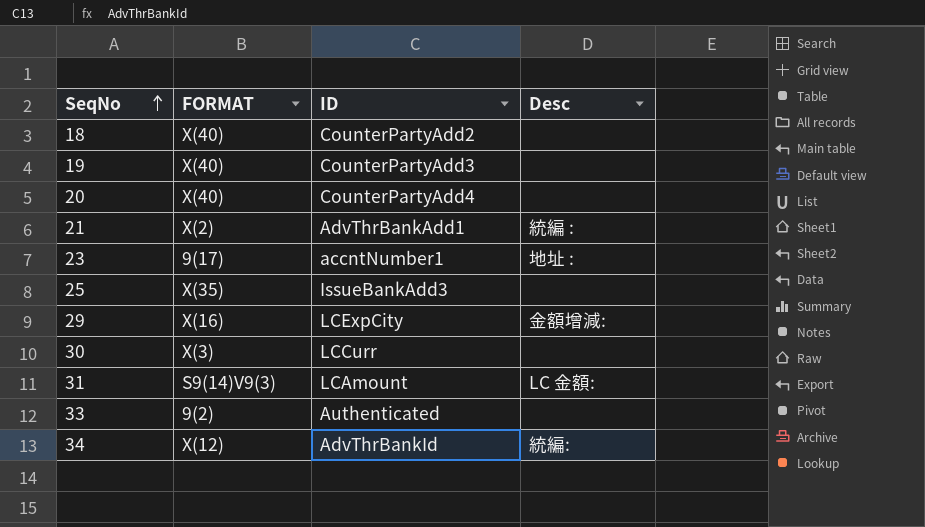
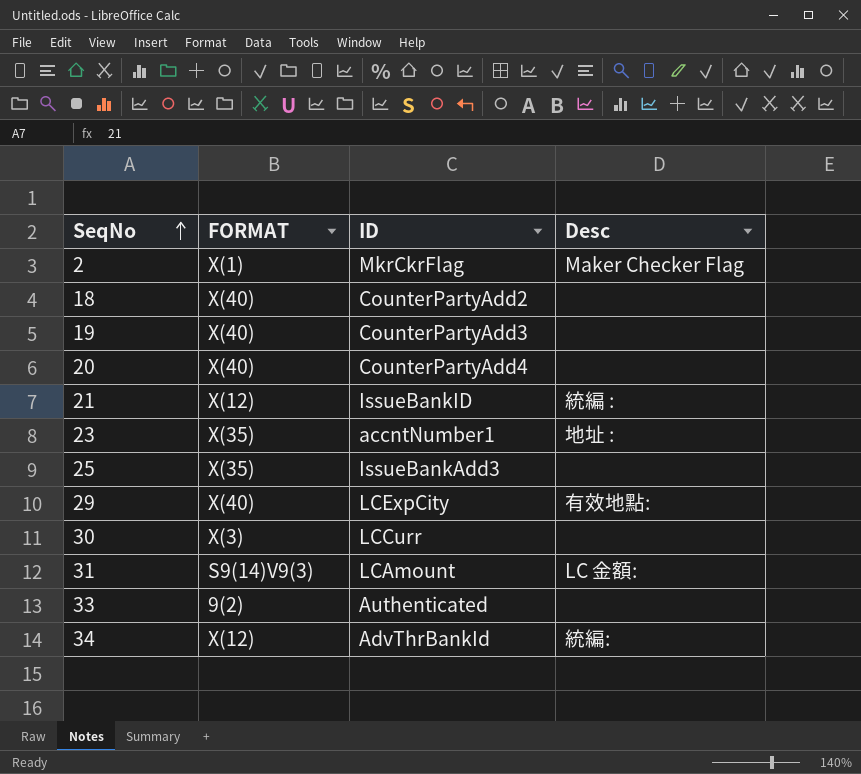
row 2: none -> X(1) | MkrCkrFlag | Maker Checker Flag
21 | FORMAT: X(2) -> X(12)
21 | ID: AdvThrBankAdd1 -> IssueBankID
23 | FORMAT: 9(17) -> X(35)
29 | FORMAT: X(16) -> X(40)
29 | Desc: 金額增減: -> 有效地點:

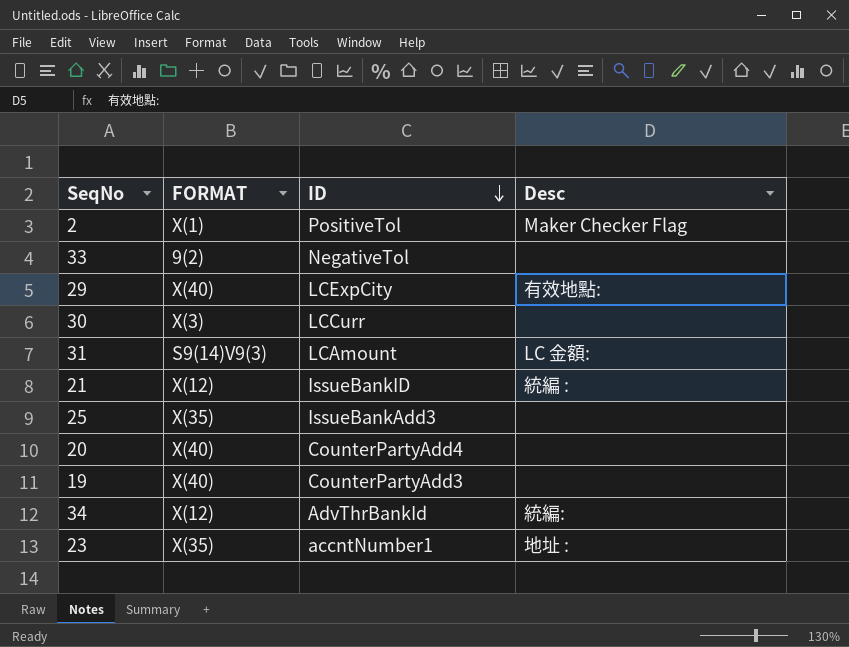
row order: SeqNo ascending -> ID descending
row 18: X(40) | CounterPartyAdd2 | none -> none
2 | ID: MkrCkrFlag -> PositiveTol
33 | ID: Authenticated -> NegativeTol

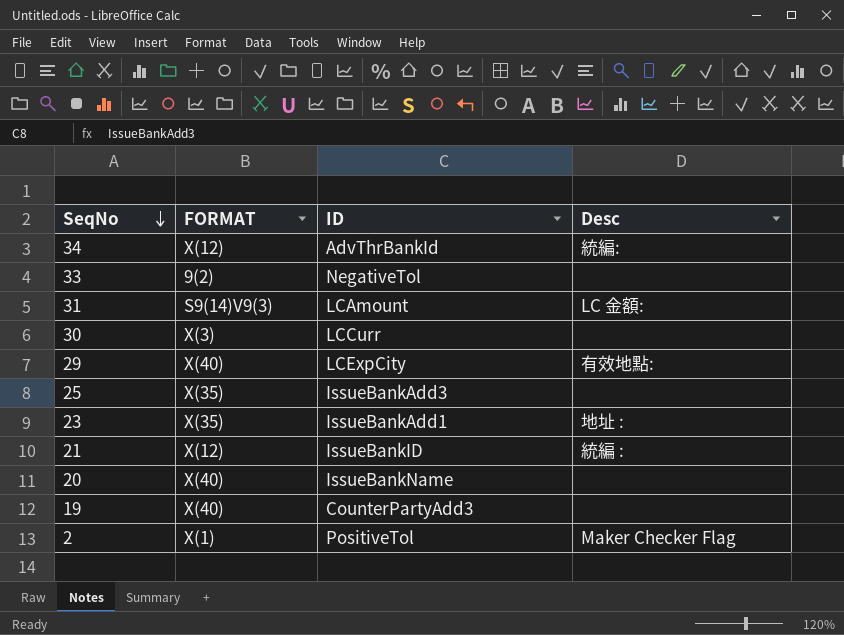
row order: ID descending -> SeqNo descending
23 | ID: accntNumber1 -> IssueBankAdd1
20 | ID: CounterPartyAdd4 -> IssueBankName

